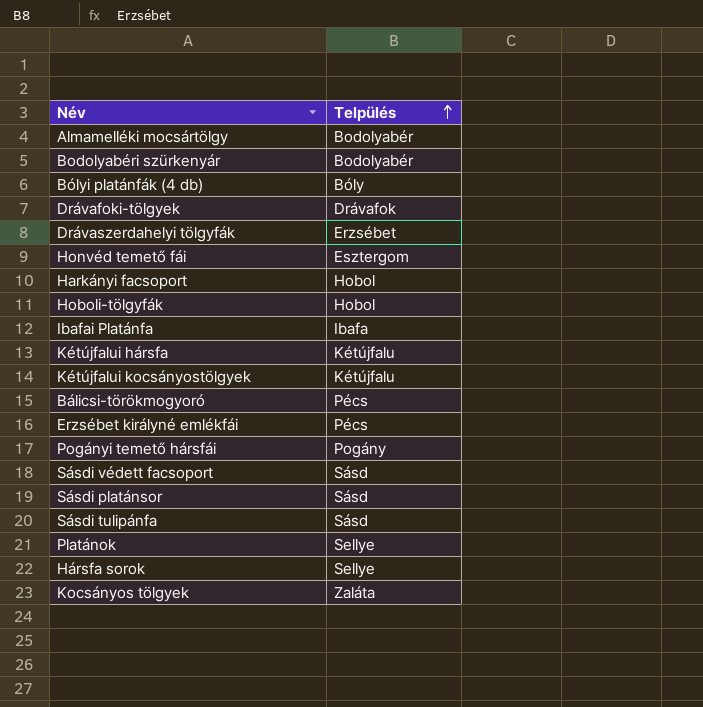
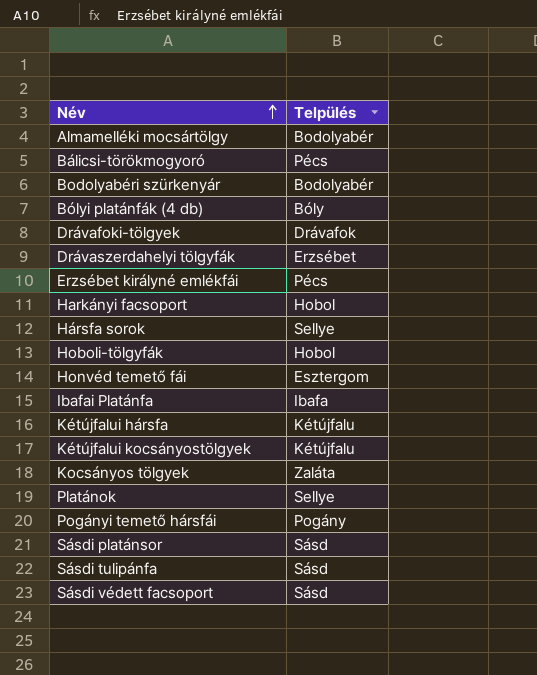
row order: Telpülés ascending -> Név ascending

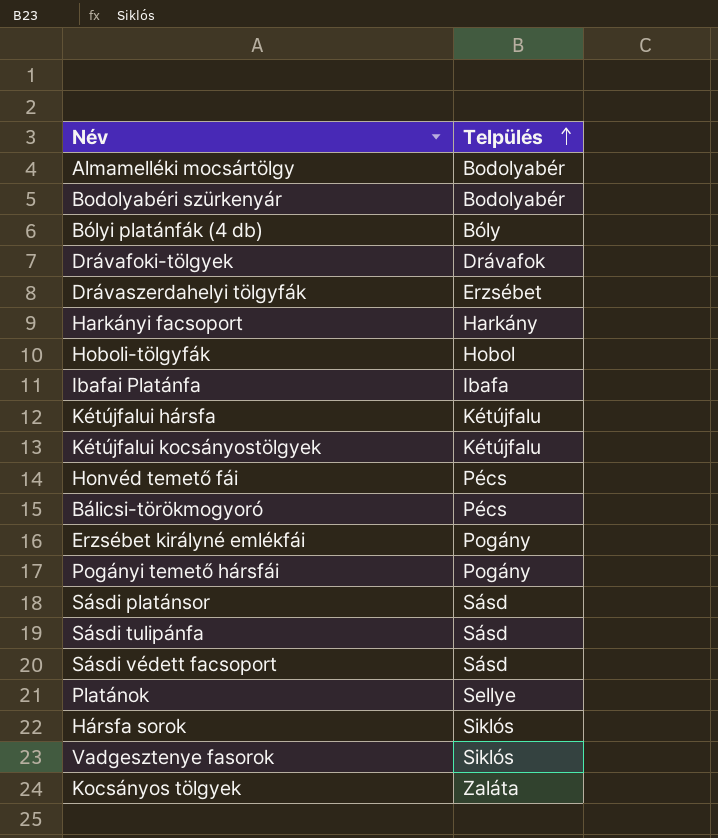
row order: Név ascending -> Telpülés ascending
Harkányi facsoport | Telpülés: Hobol -> Harkány
Honvéd temető fái | Telpülés: Esztergom -> Pécs
Erzsébet királyné emlékfái | Telpülés: Pécs -> Pogány
Hársfa sorok | Telpülés: Sellye -> Siklós
row Vadgesztenye fasorok: none -> Siklós

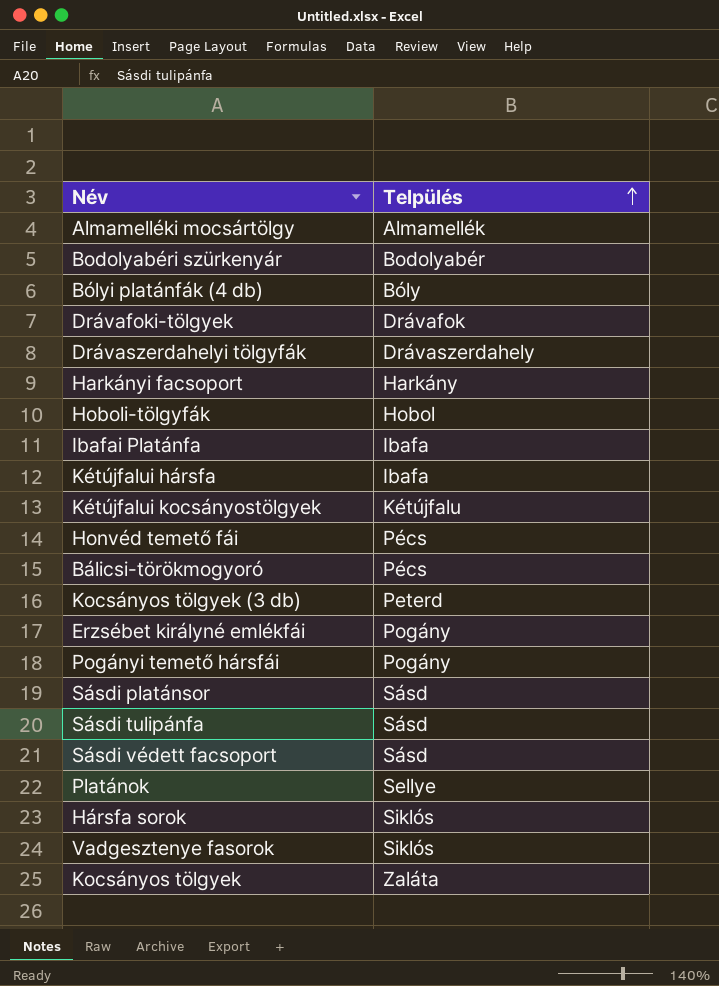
Almamelléki mocsártölgy | Telpülés: Bodolyabér -> Almamellék
Drávaszerdahelyi tölgyfák | Telpülés: Erzsébet -> Drávaszerdahely
Kétújfalui hársfa | Telpülés: Kétújfalu -> Ibafa
row Kocsányos tölgyek (3 db): none -> Peterd

